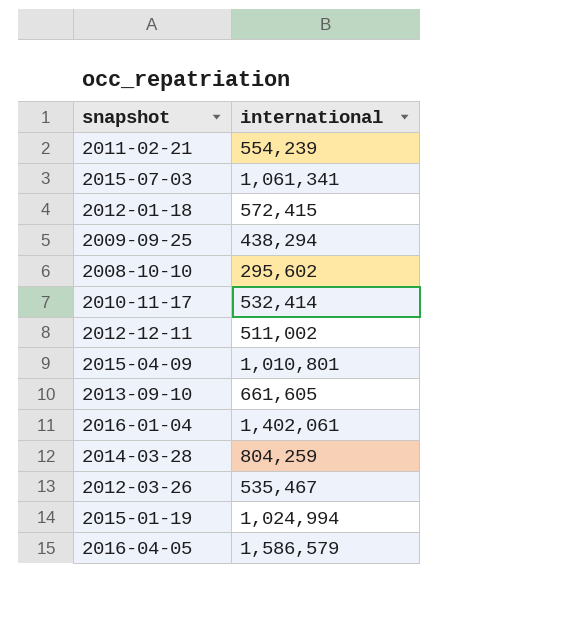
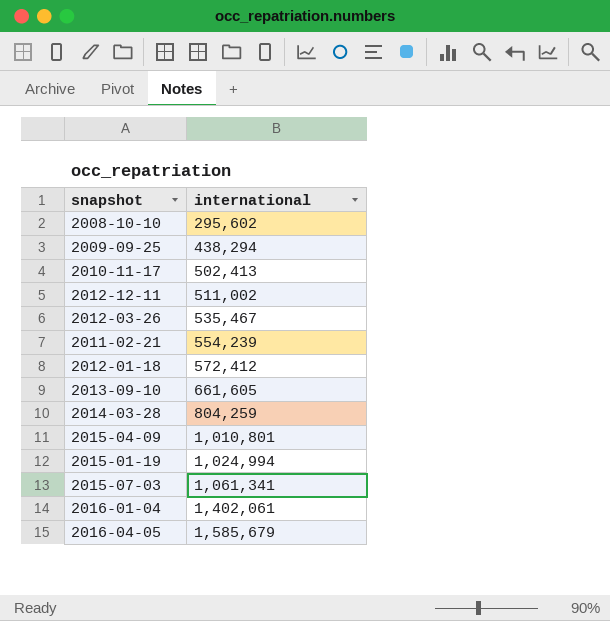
row order: none -> international ascending
2010-11-17 | international: 532,414 -> 502,413
2012-01-18 | international: 572,415 -> 572,412
2016-04-05 | international: 1,586,579 -> 1,585,679

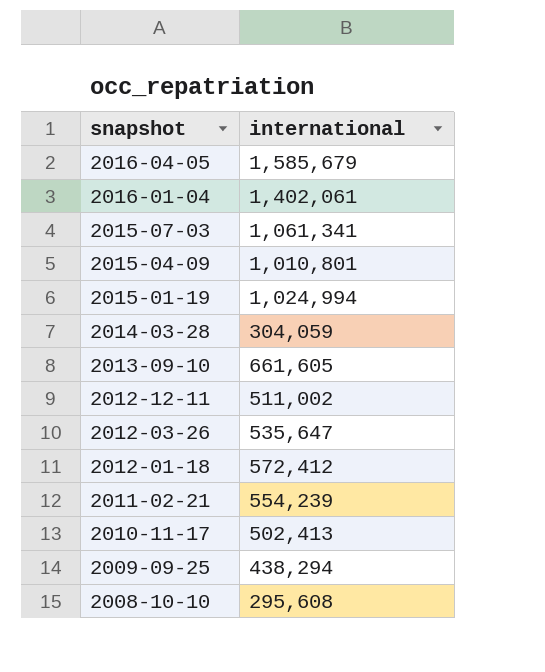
row order: international ascending -> snapshot descending
2014-03-28 | international: 804,259 -> 304,059
2012-03-26 | international: 535,467 -> 535,647
2008-10-10 | international: 295,602 -> 295,608

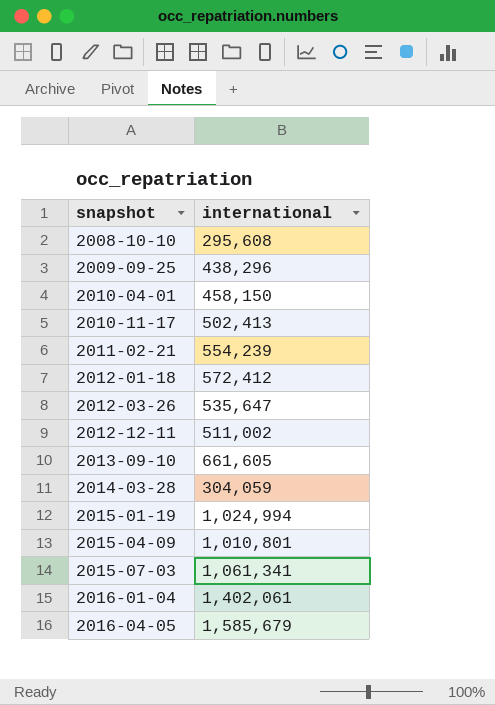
row order: snapshot descending -> snapshot ascending
2009-09-25 | international: 438,294 -> 438,296
row 2010-04-01: none -> 458,150

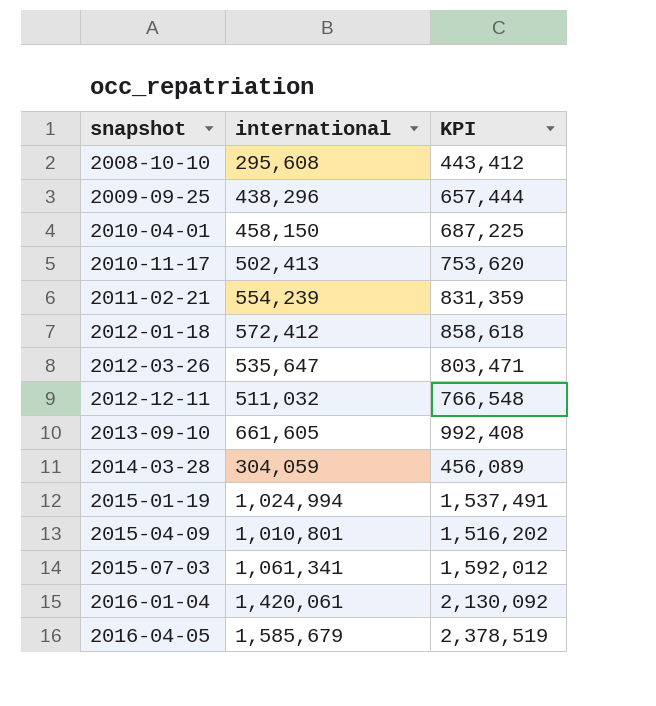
column KPI | formula: none -> [international] * 1.5
2012-12-11 | international: 511,002 -> 511,032
2016-01-04 | international: 1,402,061 -> 1,420,061

